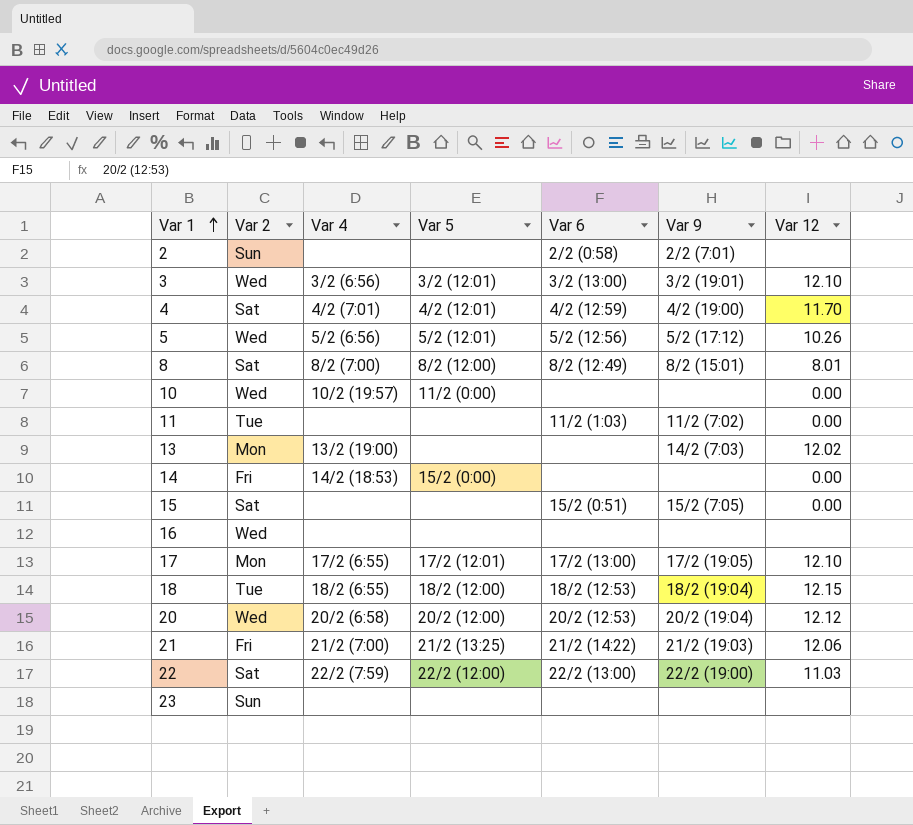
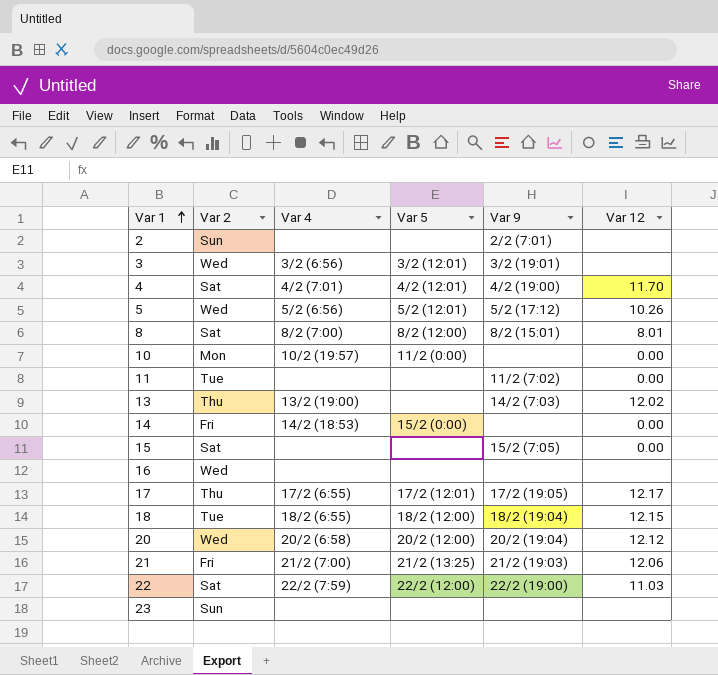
column Var 6 | position: 5 -> none
3 | Var 12: 12.10 -> none
10 | Var 2: Wed -> Mon
13 | Var 2: Mon -> Thu
17 | Var 2: Mon -> Thu
17 | Var 12: 12.10 -> 12.17

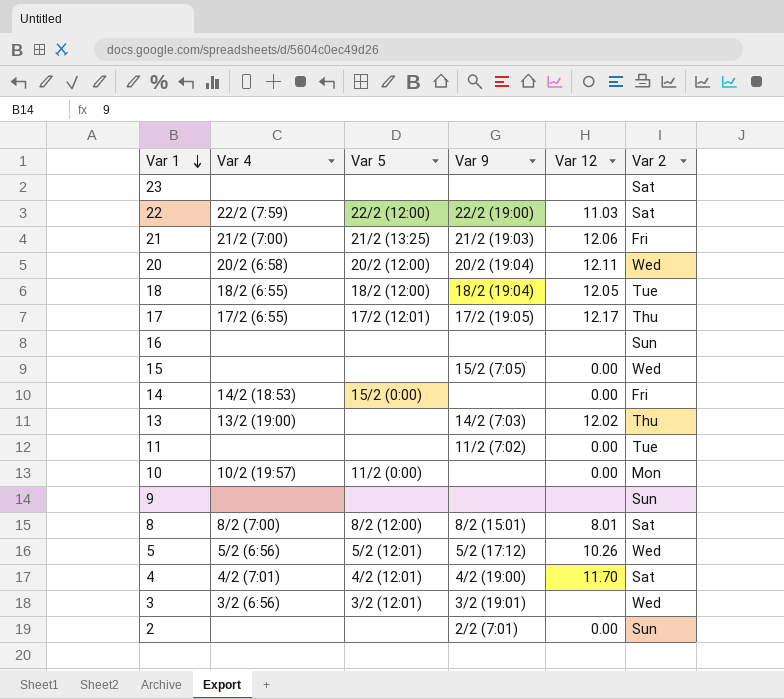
row order: Var 1 ascending -> Var 1 descending
column Var 2 | position: 2 -> 6
23 | Var 2: Sun -> Sat
20 | Var 12: 12.12 -> 12.11
18 | Var 12: 12.15 -> 12.05
16 | Var 2: Wed -> Sun
15 | Var 2: Sat -> Wed
row 9: none -> none | none | none | none | Sun
2 | Var 12: none -> 0.00

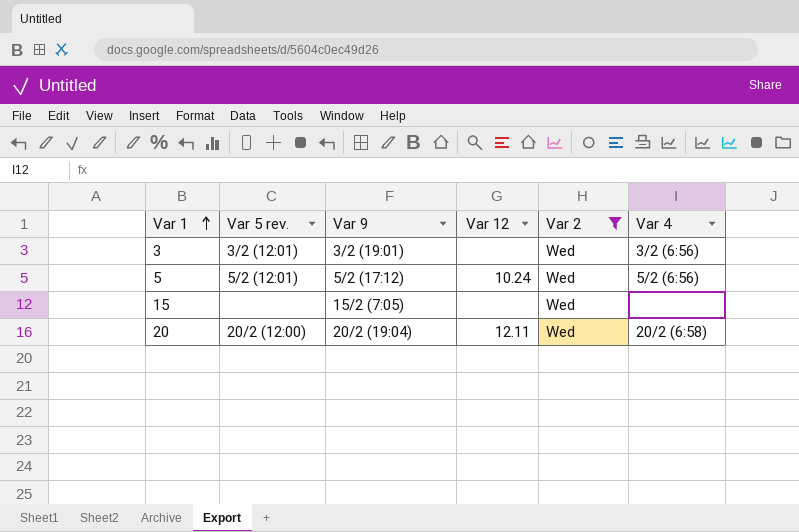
filter: none -> Var 2 = Wed
row order: Var 1 descending -> Var 1 ascending
column name: Var 5 -> Var 5 rev.
column Var 4 | position: 2 -> 6
5 | Var 12: 10.26 -> 10.24
15 | Var 12: 0.00 -> none

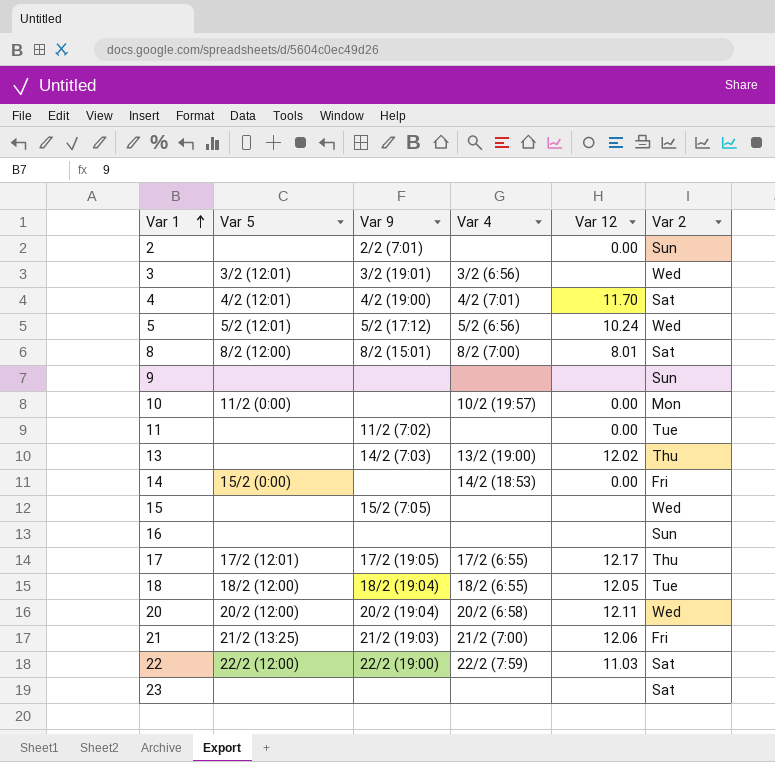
filter: Var 2 = Wed -> none
column name: Var 5 rev. -> Var 5
column Var 4 | position: 6 -> 4

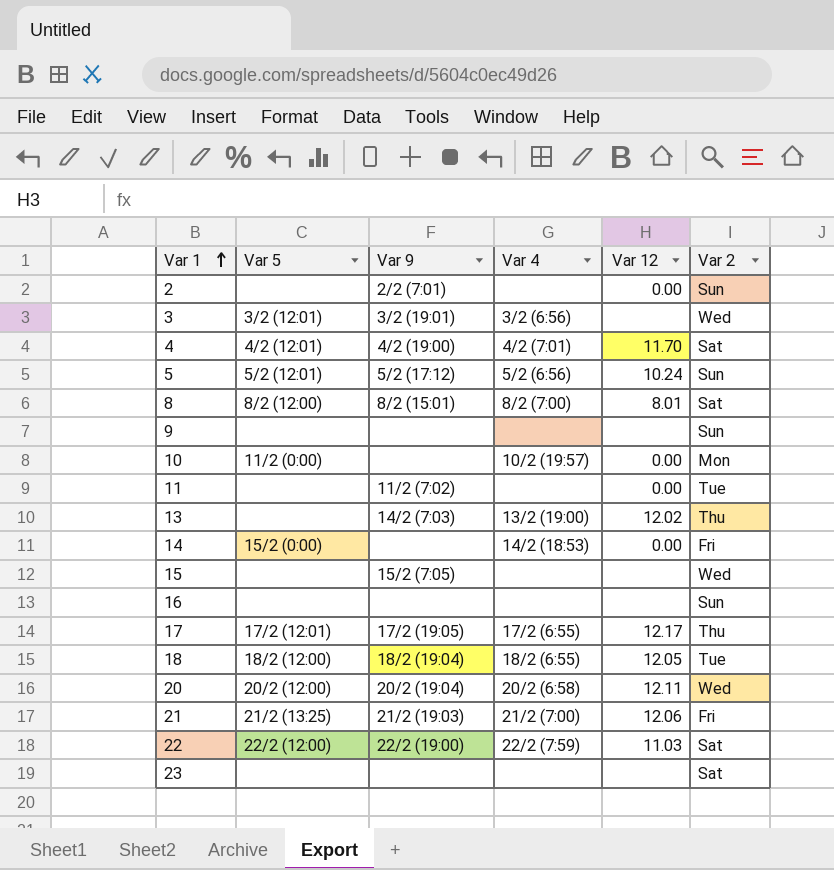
5 | Var 2: Wed -> Sun

